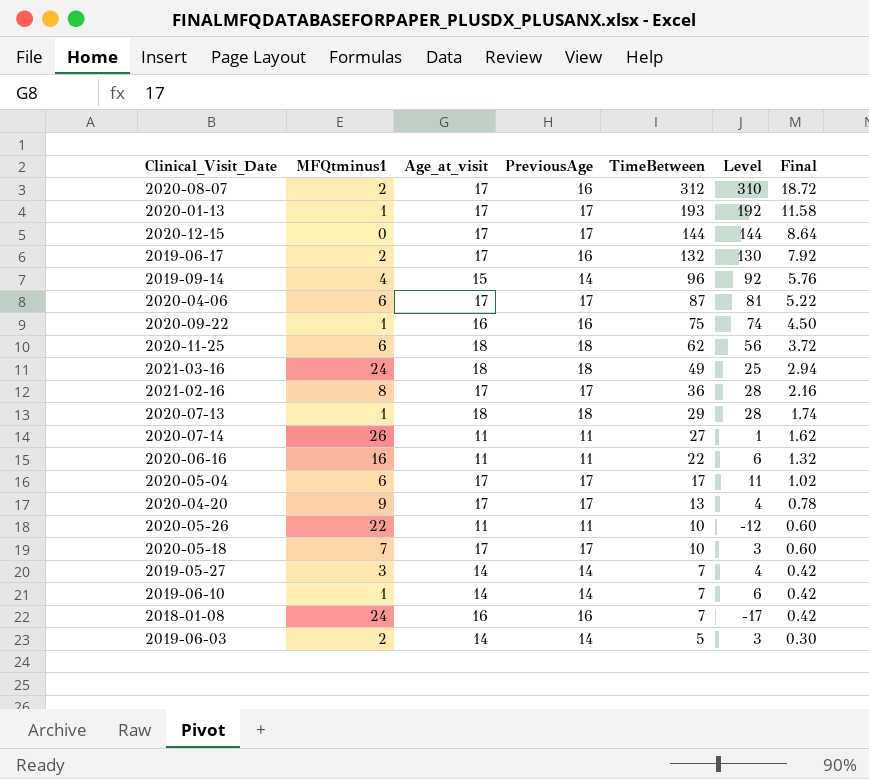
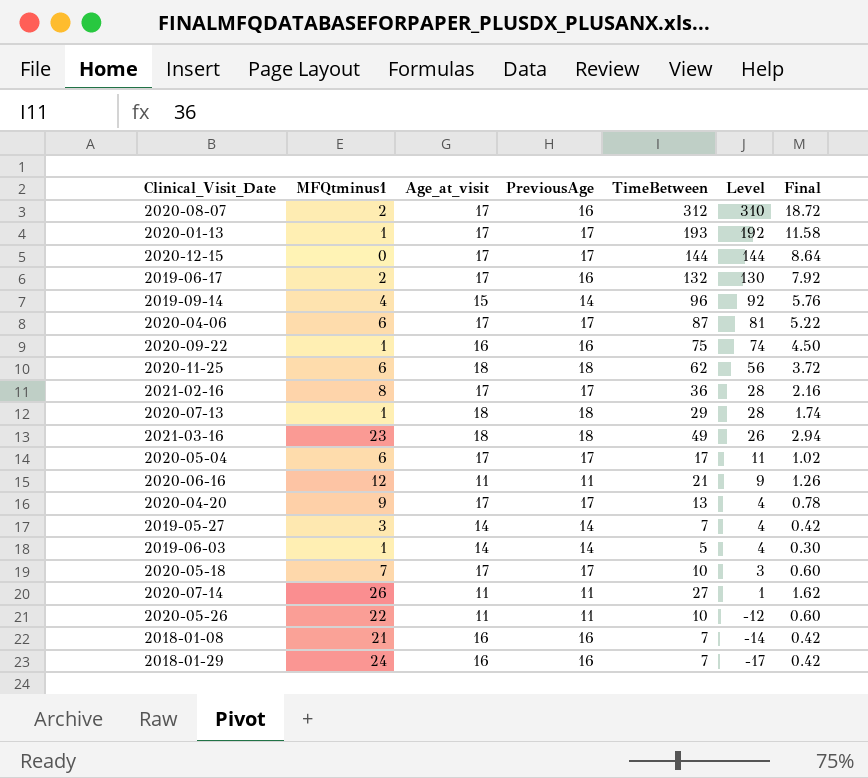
row order: TimeBetween descending -> Level descending
row 2019-06-10: 1 | 14 | 14 | 7 | 6 | 0.42 -> none
2021-03-16 | MFQtminus1: 24 -> 23
2021-03-16 | Level: 25 -> 26
2020-06-16 | MFQtminus1: 16 -> 12
2020-06-16 | TimeBetween: 22 -> 21
2020-06-16 | Level: 6 -> 9
2020-06-16 | Final: 1.32 -> 1.26
2019-06-03 | MFQtminus1: 2 -> 1
2019-06-03 | Level: 3 -> 4
2018-01-08 | MFQtminus1: 24 -> 21
2018-01-08 | Level: -17 -> -14
row 2018-01-29: none -> 24 | 16 | 16 | 7 | -17 | 0.42

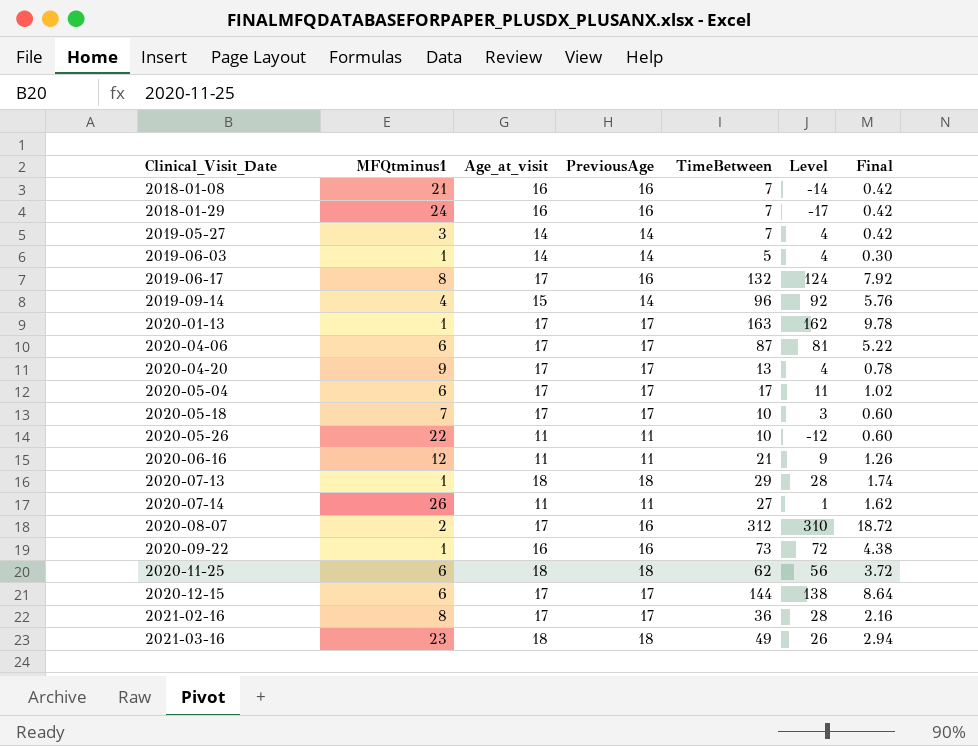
row order: Level descending -> Clinical_Visit_Date ascending
2019-06-17 | MFQtminus1: 2 -> 8
2019-06-17 | Level: 130 -> 124
2020-01-13 | TimeBetween: 193 -> 163
2020-01-13 | Level: 192 -> 162
2020-01-13 | Final: 11.58 -> 9.78
2020-09-22 | TimeBetween: 75 -> 73
2020-09-22 | Level: 74 -> 72
2020-09-22 | Final: 4.50 -> 4.38
2020-12-15 | MFQtminus1: 0 -> 6
2020-12-15 | Level: 144 -> 138

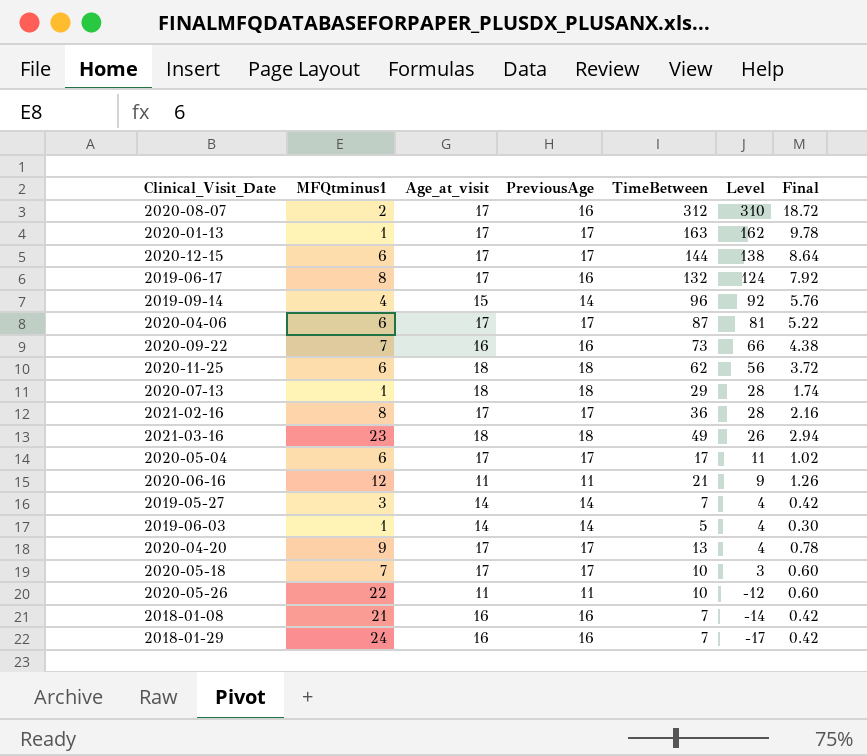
row order: Clinical_Visit_Date ascending -> Level descending
row 2020-07-14: 26 | 11 | 11 | 27 | 1 | 1.62 -> none
2020-09-22 | MFQtminus1: 1 -> 7
2020-09-22 | Level: 72 -> 66

